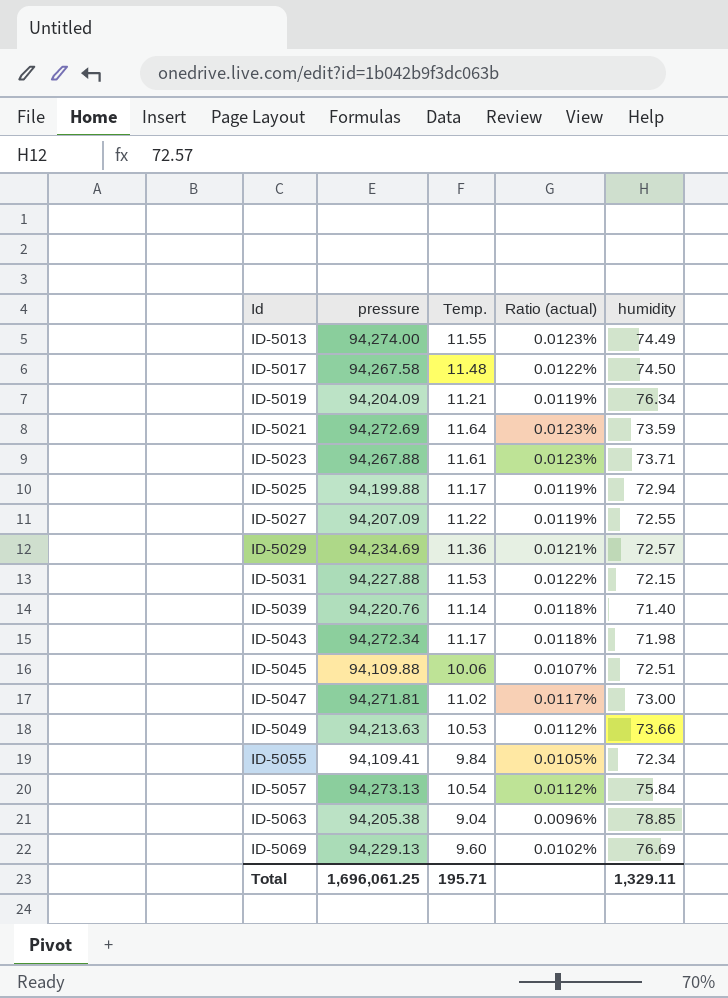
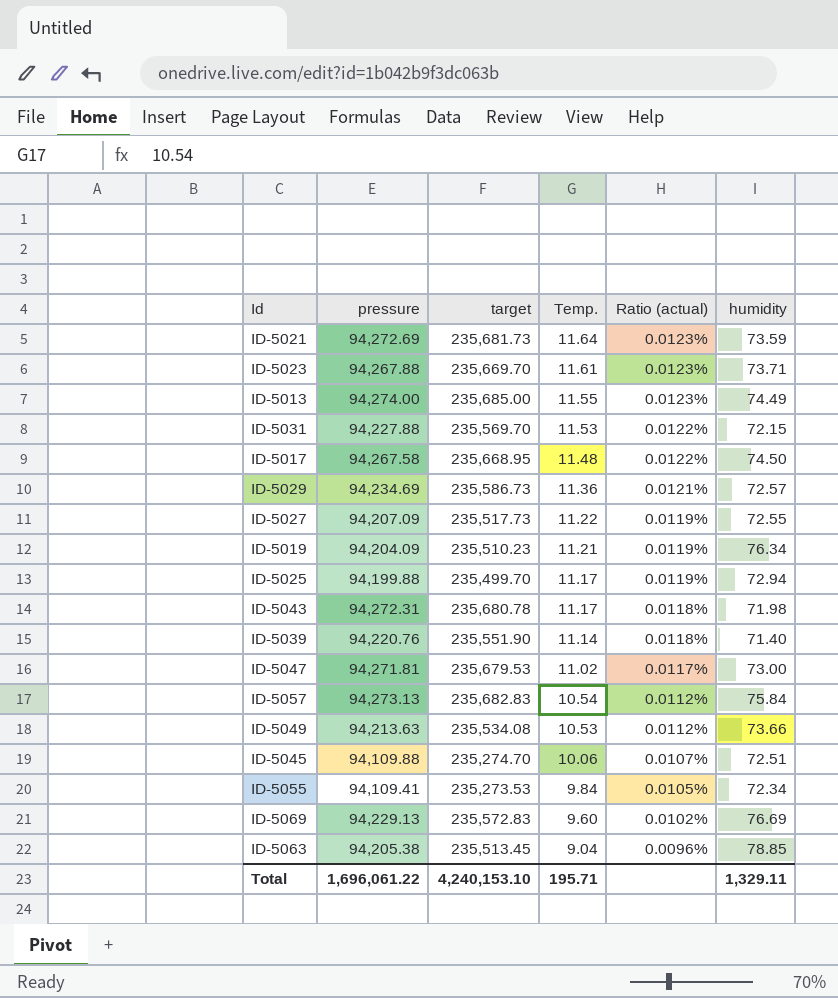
row order: Id ascending -> Temp. descending
column target | formula: none -> [pressure] * 2.5
ID-5043 | pressure: 94,272.34 -> 94,272.31
Total | pressure: 1,696,061.25 -> 1,696,061.22

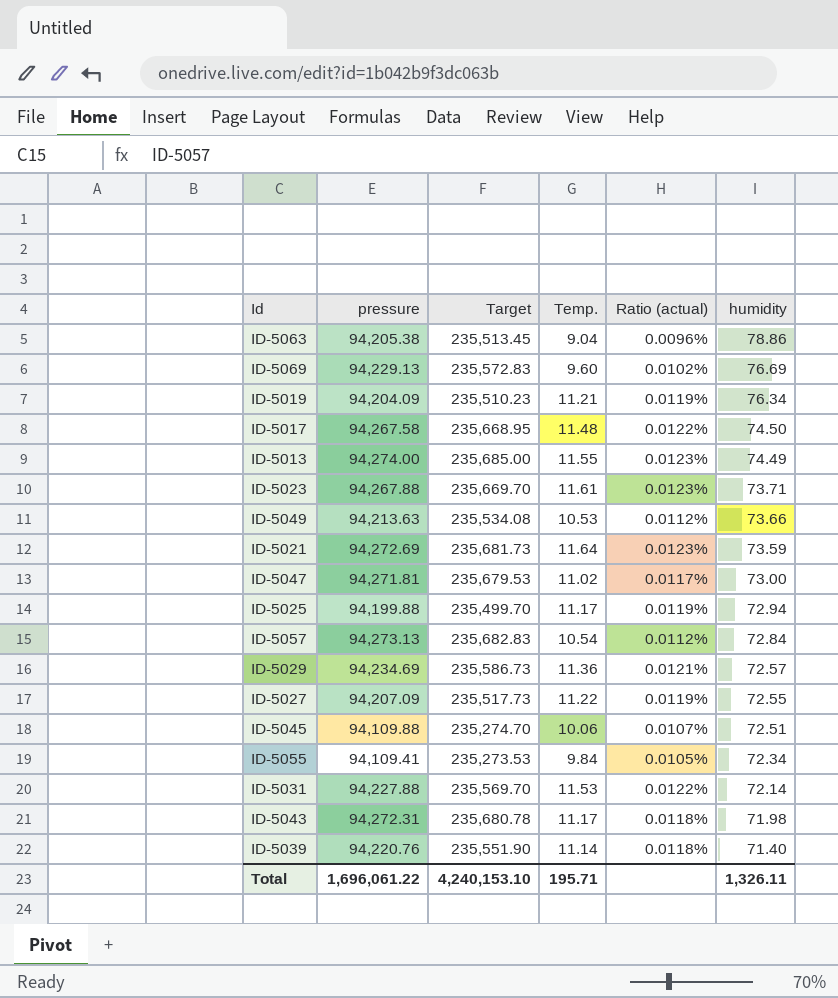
row order: Temp. descending -> humidity descending
column name: target -> Target
ID-5063 | humidity: 78.85 -> 78.86
ID-5057 | humidity: 75.84 -> 72.84
ID-5031 | humidity: 72.15 -> 72.14
Total | humidity: 1,329.11 -> 1,326.11

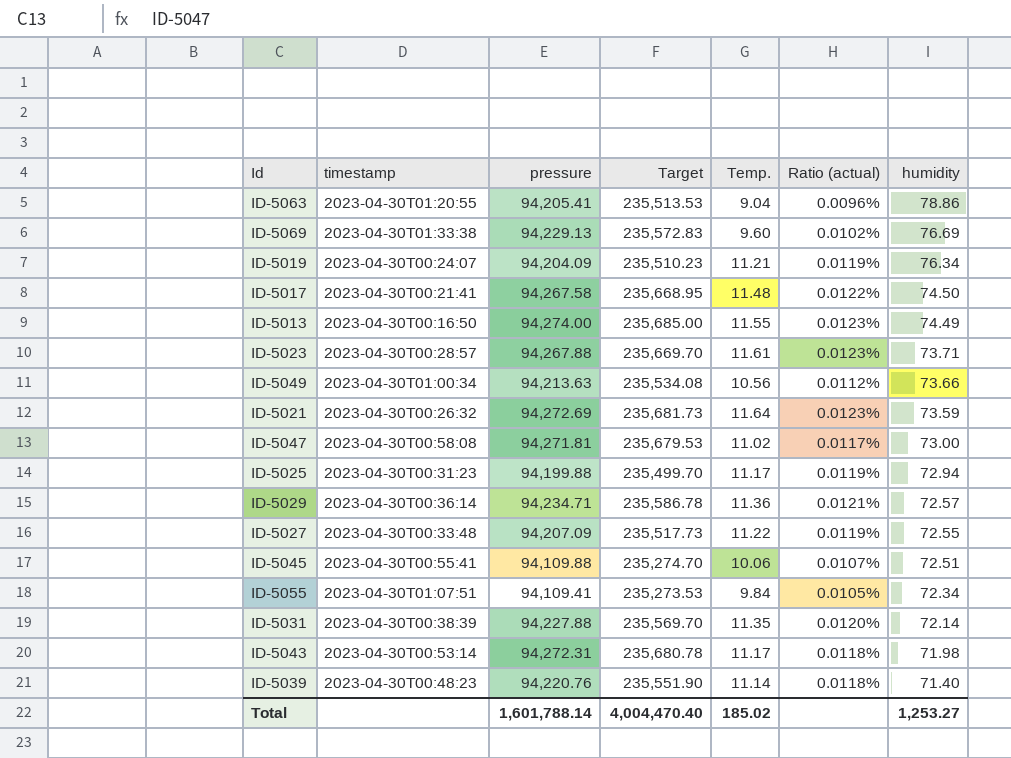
column timestamp | position: none -> 2
row ID-5057: 94,273.13 | 235,682.83 | 10.54 | 0.0112% | 72.84 -> none
ID-5063 | pressure: 94,205.38 -> 94,205.41
ID-5063 | Target: 235,513.45 -> 235,513.53
ID-5049 | Temp.: 10.53 -> 10.56
ID-5029 | pressure: 94,234.69 -> 94,234.71
ID-5029 | Target: 235,586.73 -> 235,586.78
ID-5031 | Temp.: 11.53 -> 11.35
ID-5031 | Ratio (actual): 0.0122% -> 0.0120%
Total | pressure: 1,696,061.22 -> 1,601,788.14
Total | Target: 4,240,153.10 -> 4,004,470.40
Total | Temp.: 195.71 -> 185.02
Total | humidity: 1,326.11 -> 1,253.27

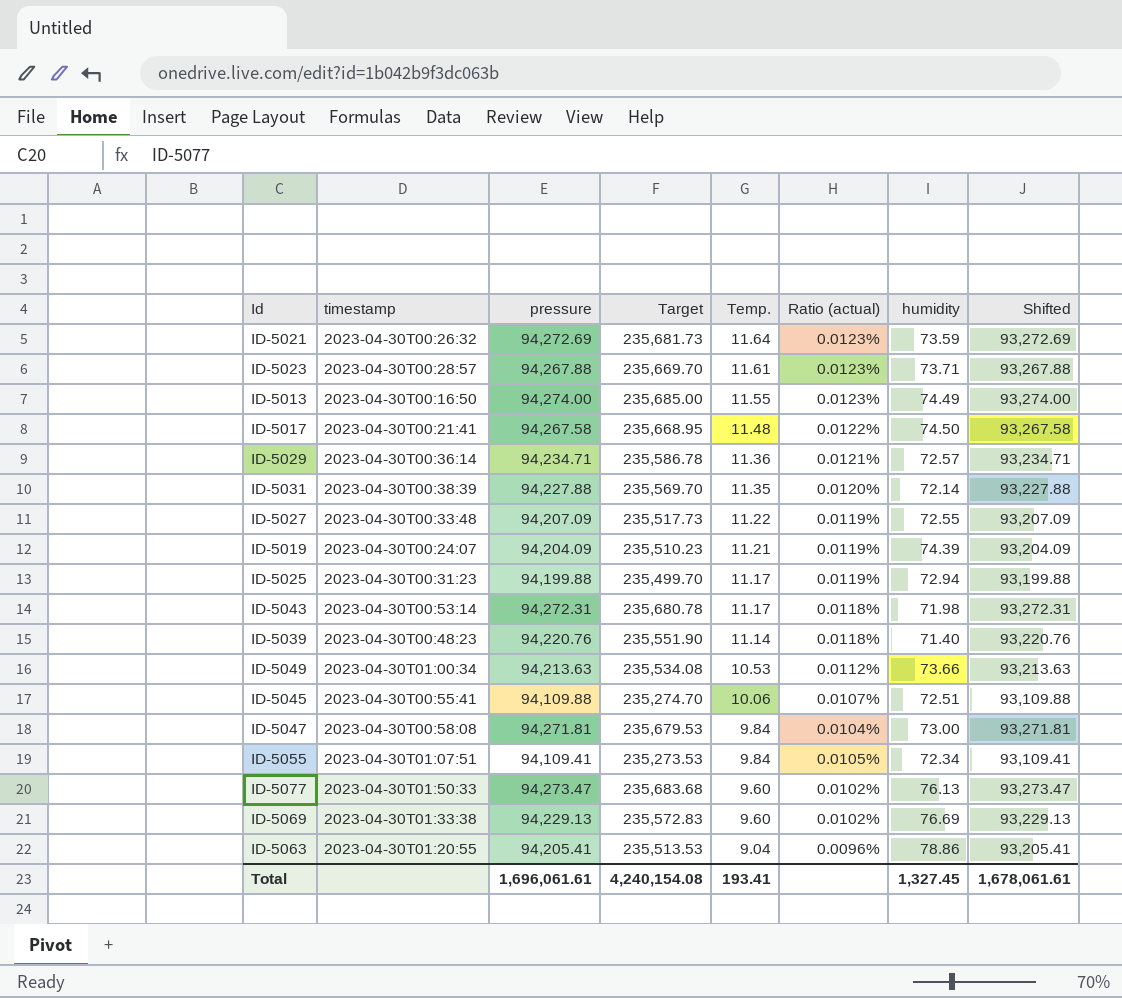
row order: humidity descending -> Temp. descending
column Shifted | formula: none -> [pressure] - 1000
ID-5019 | humidity: 76.34 -> 74.39
ID-5049 | Temp.: 10.56 -> 10.53
ID-5047 | Temp.: 11.02 -> 9.84
ID-5047 | Ratio (actual): 0.0117% -> 0.0104%
row ID-5077: none -> 2023-04-30T01:50:33 | 94,273.47 | 235,683.68 | 9.60 | 0.0102% | 76.13 | 93,273.47
Total | pressure: 1,601,788.14 -> 1,696,061.61
Total | Target: 4,004,470.40 -> 4,240,154.08
Total | Temp.: 185.02 -> 193.41
Total | humidity: 1,253.27 -> 1,327.45

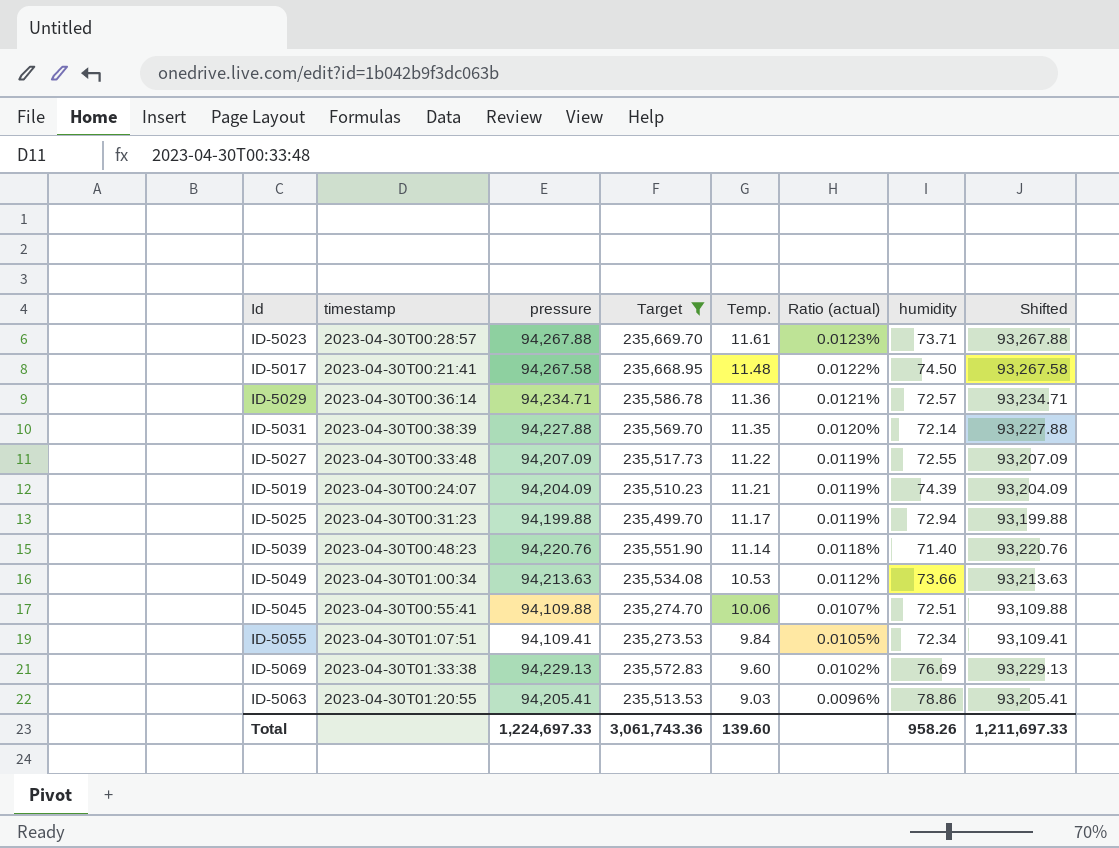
filter: none -> Target <= 235,669.70
ID-5063 | Temp.: 9.04 -> 9.03
Total | pressure: 1,696,061.61 -> 1,224,697.33
Total | Target: 4,240,154.08 -> 3,061,743.36
Total | Temp.: 193.41 -> 139.60
Total | humidity: 1,327.45 -> 958.26
Total | Shifted: 1,678,061.61 -> 1,211,697.33

